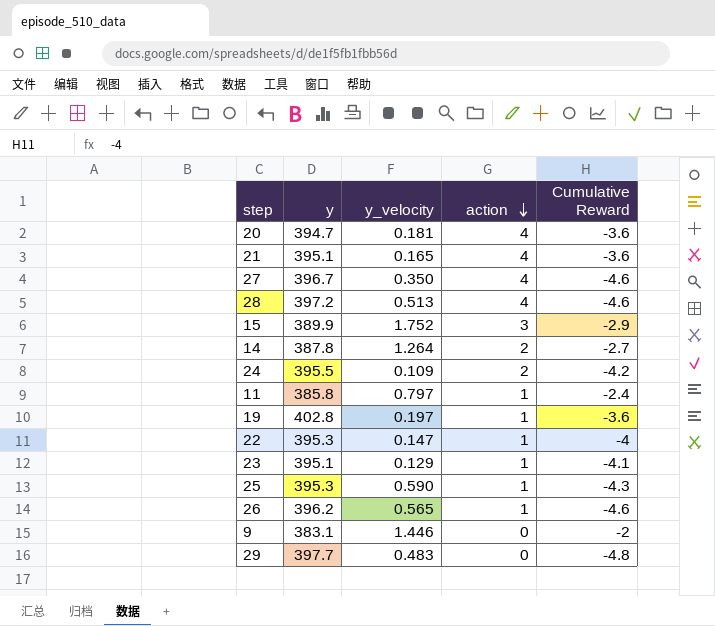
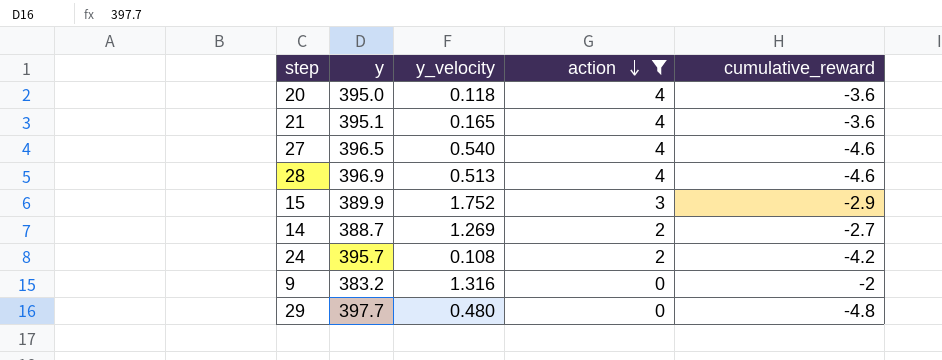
filter: none -> action != 1
column name: Cumulative Reward -> cumulative_reward
20 | y: 394.7 -> 395.0
20 | y_velocity: 0.181 -> 0.118
27 | y: 396.7 -> 396.5
27 | y_velocity: 0.350 -> 0.540
28 | y: 397.2 -> 396.9
14 | y: 387.8 -> 388.7
14 | y_velocity: 1.264 -> 1.269
24 | y: 395.5 -> 395.7
24 | y_velocity: 0.109 -> 0.108
9 | y: 383.1 -> 383.2
9 | y_velocity: 1.446 -> 1.316
29 | y_velocity: 0.483 -> 0.480

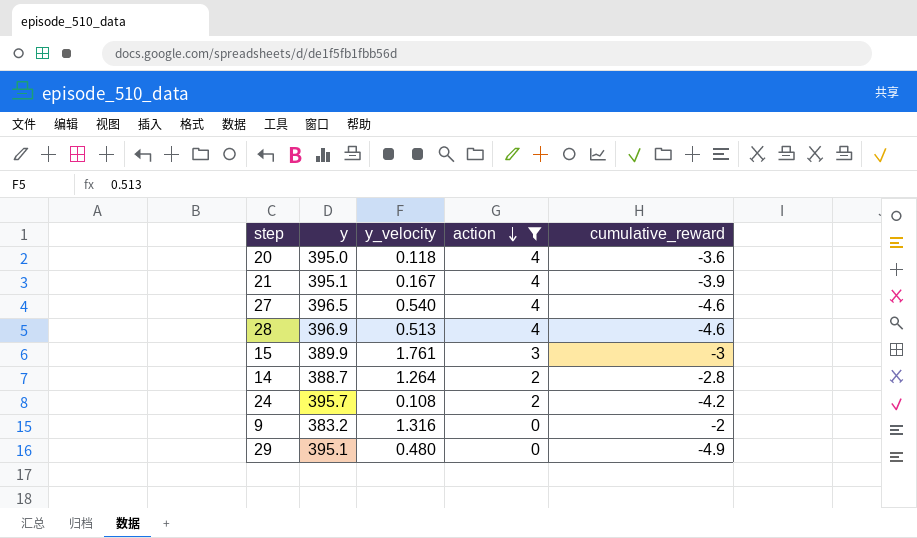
21 | y_velocity: 0.165 -> 0.167
21 | cumulative_reward: -3.6 -> -3.9
15 | y_velocity: 1.752 -> 1.761
15 | cumulative_reward: -2.9 -> -3
14 | y_velocity: 1.269 -> 1.264
14 | cumulative_reward: -2.7 -> -2.8
29 | y: 397.7 -> 395.1
29 | cumulative_reward: -4.8 -> -4.9

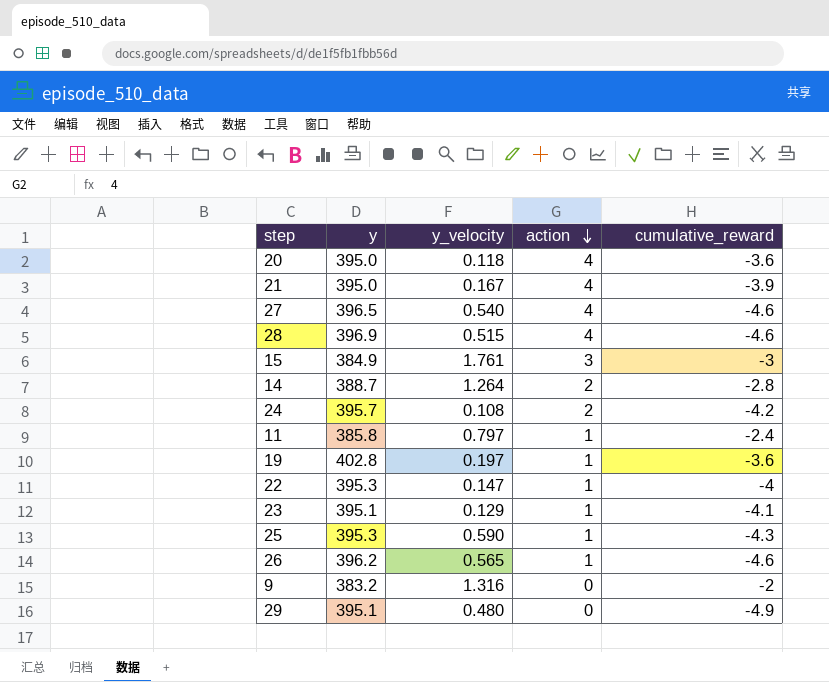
filter: action != 1 -> none
21 | y: 395.1 -> 395.0
28 | y_velocity: 0.513 -> 0.515
15 | y: 389.9 -> 384.9

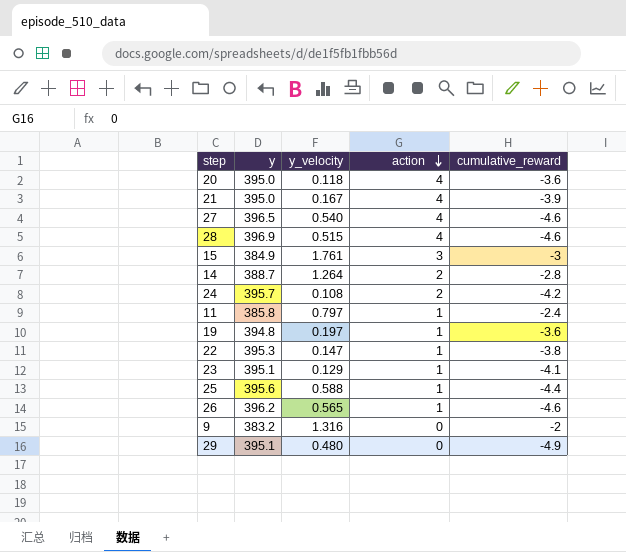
19 | y: 402.8 -> 394.8
22 | cumulative_reward: -4 -> -3.8
25 | y: 395.3 -> 395.6
25 | y_velocity: 0.590 -> 0.588
25 | cumulative_reward: -4.3 -> -4.4

